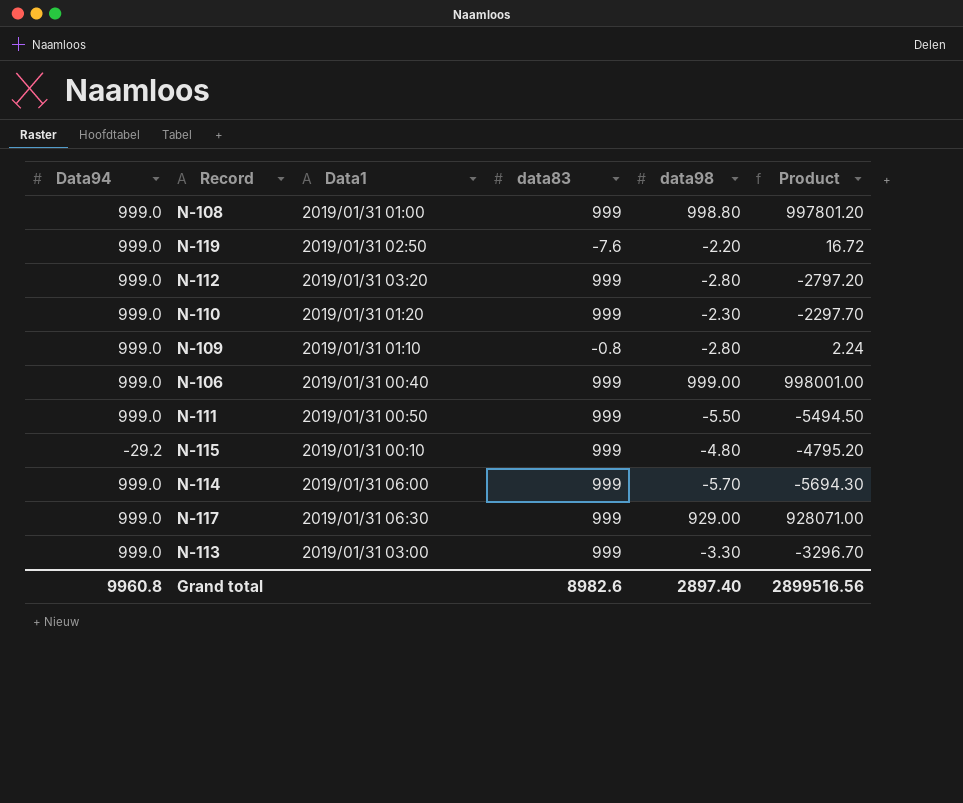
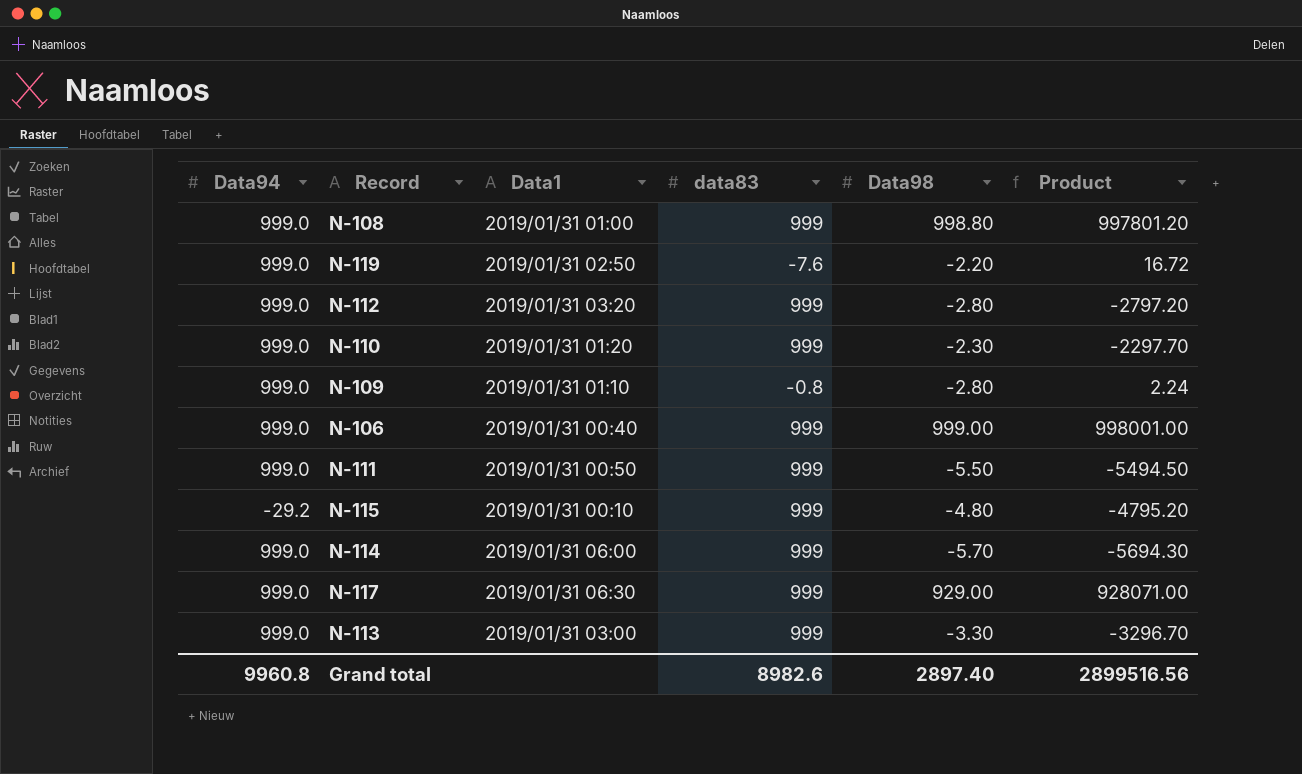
column name: data98 -> Data98

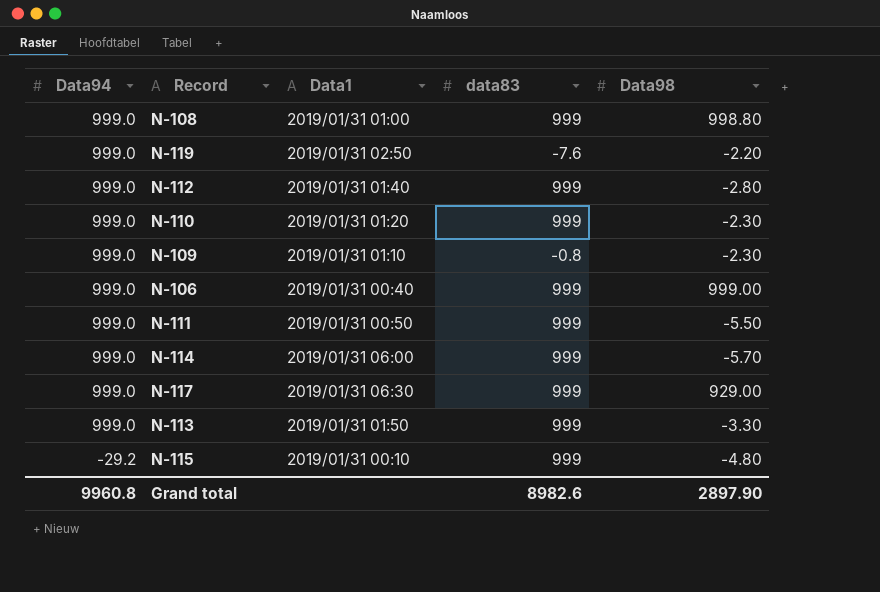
row order: none -> Data94 descending
column Product | formula: [data83] * [Data98] -> none
N-112 | Data1: 2019/01/31 03:20 -> 2019/01/31 01:40
N-109 | Data98: -2.80 -> -2.30
N-113 | Data1: 2019/01/31 03:00 -> 2019/01/31 01:50
Grand total | Data98: 2897.40 -> 2897.90

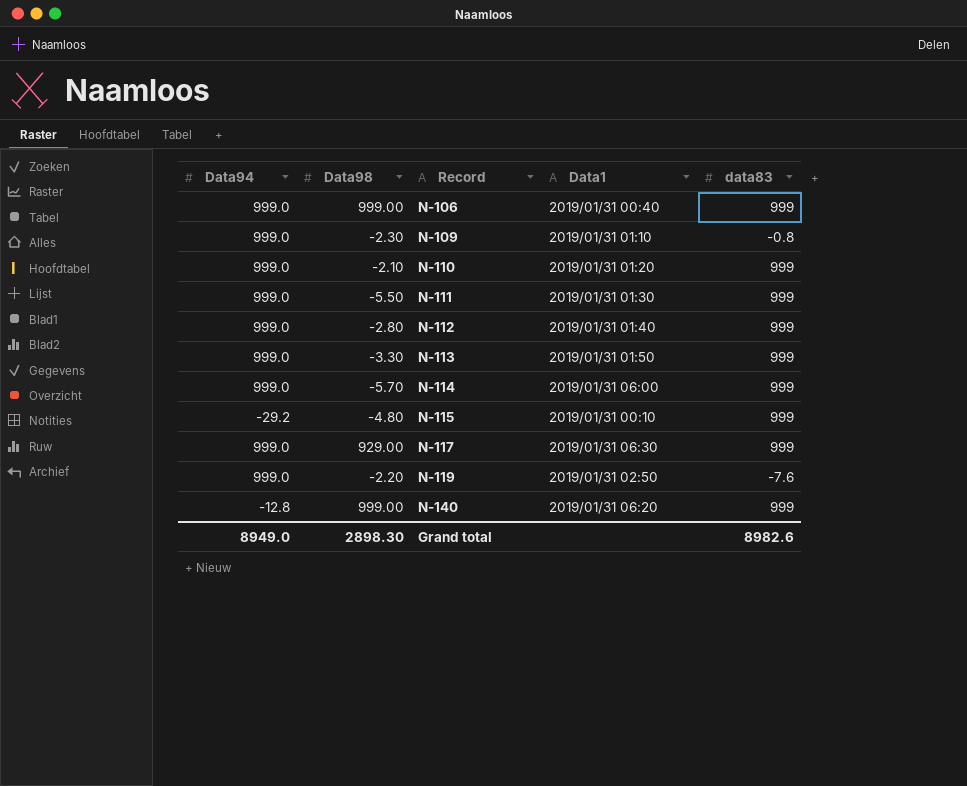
row order: Data94 descending -> Record ascending
column Data98 | position: 5 -> 2
row N-108: 999.0 | 2019/01/31 01:00 | 999 | 998.80 -> none
N-110 | Data98: -2.30 -> -2.10
N-111 | Data1: 2019/01/31 00:50 -> 2019/01/31 01:30
row N-140: none -> -12.8 | 999.00 | 2019/01/31 06:20 | 999
Grand total | Data94: 9960.8 -> 8949.0
Grand total | Data98: 2897.90 -> 2898.30

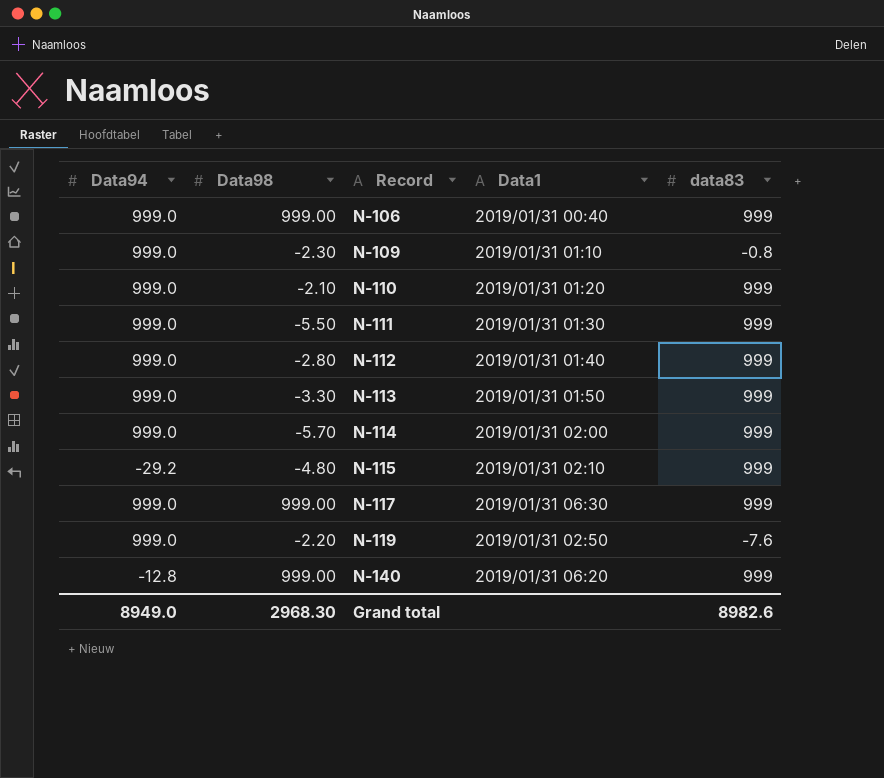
N-114 | Data1: 2019/01/31 06:00 -> 2019/01/31 02:00
N-115 | Data1: 2019/01/31 00:10 -> 2019/01/31 02:10
N-117 | Data98: 929.00 -> 999.00
Grand total | Data98: 2898.30 -> 2968.30

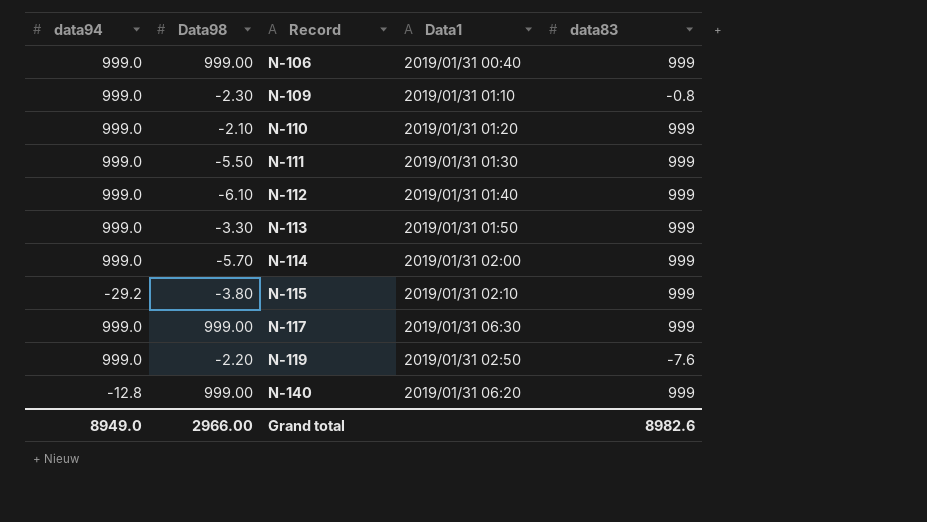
column name: Data94 -> data94
N-112 | Data98: -2.80 -> -6.10
N-115 | Data98: -4.80 -> -3.80
Grand total | Data98: 2968.30 -> 2966.00

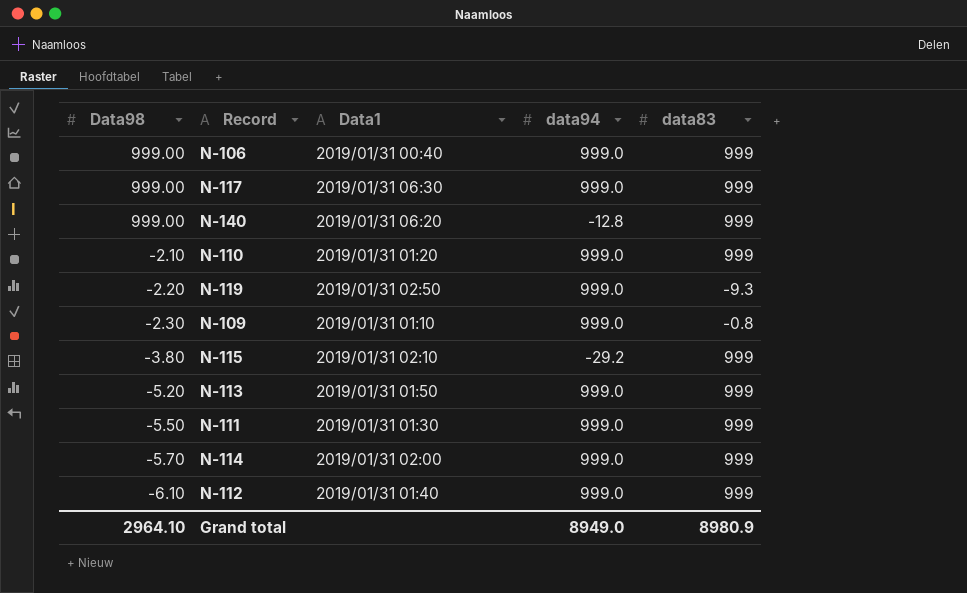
row order: Record ascending -> Data98 descending
column data94 | position: 1 -> 4
N-119 | data83: -7.6 -> -9.3
N-113 | Data98: -3.30 -> -5.20
Grand total | Data98: 2966.00 -> 2964.10
Grand total | data83: 8982.6 -> 8980.9

